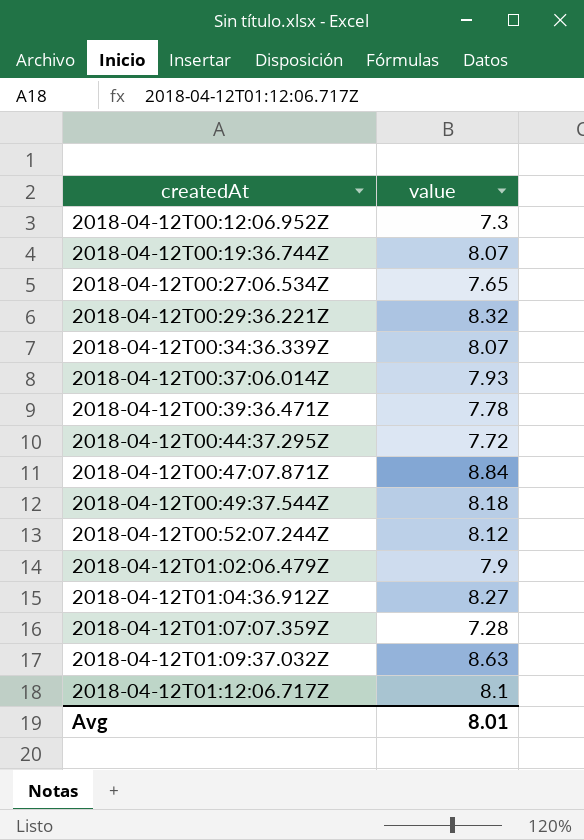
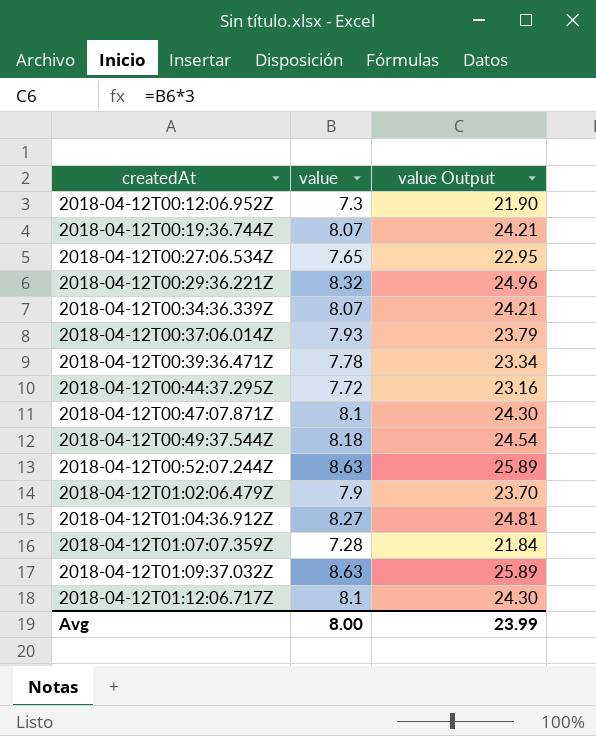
column value Output | formula: none -> [value] * 3
2018-04-12T00:47:07.871Z | value: 8.84 -> 8.1
2018-04-12T00:52:07.244Z | value: 8.12 -> 8.63
Avg | value: 8.01 -> 8.00

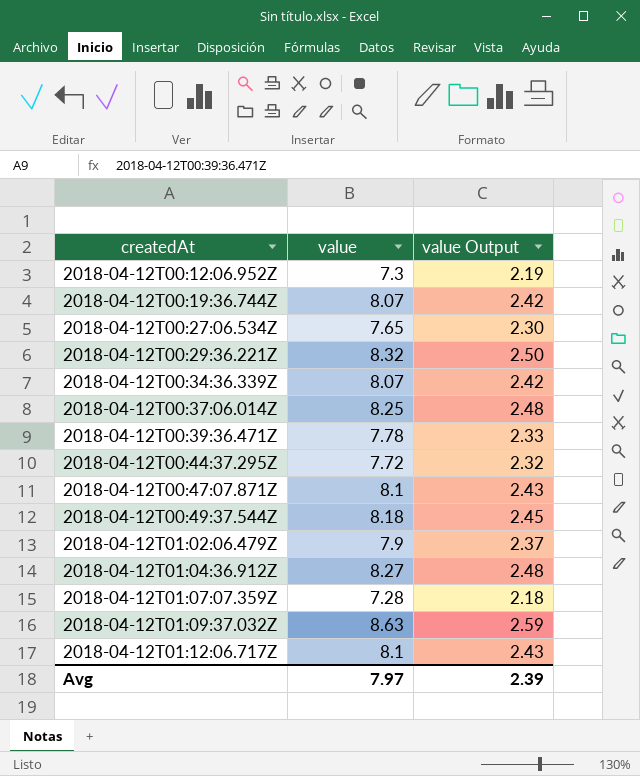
column value Output | formula: [value] * 3 -> [value] * 0.3
row 2018-04-12T00:52:07.244Z: 8.63 | 25.89 -> none
2018-04-12T00:37:06.014Z | value: 7.93 -> 8.25
Avg | value: 8.00 -> 7.97
Avg | value Output: 23.99 -> 2.39

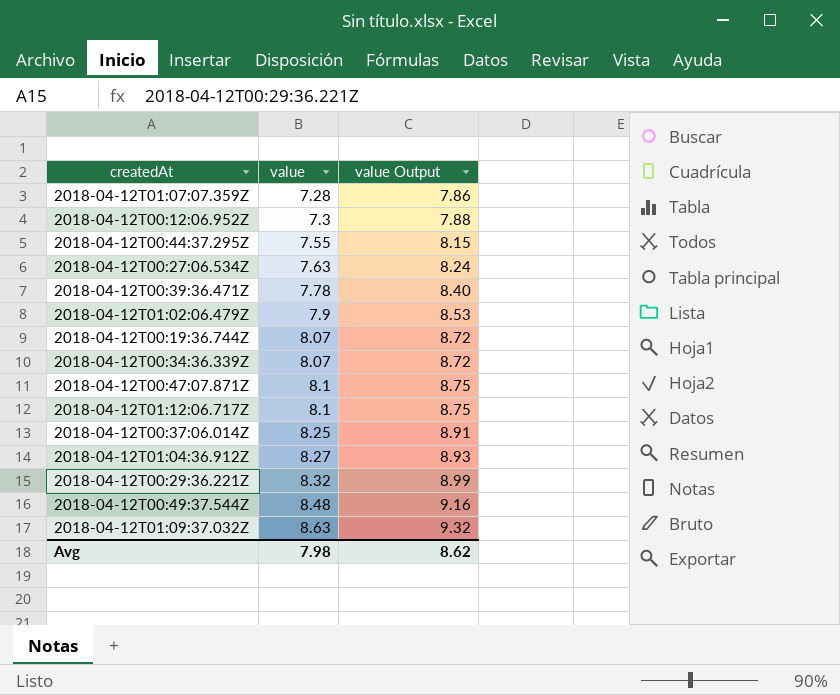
row order: createdAt ascending -> value ascending
column value Output | formula: [value] * 0.3 -> [value] * 1.08
2018-04-12T00:44:37.295Z | value: 7.72 -> 7.55
2018-04-12T00:27:06.534Z | value: 7.65 -> 7.63
2018-04-12T00:49:37.544Z | value: 8.18 -> 8.48
Avg | value: 7.97 -> 7.98
Avg | value Output: 2.39 -> 8.62

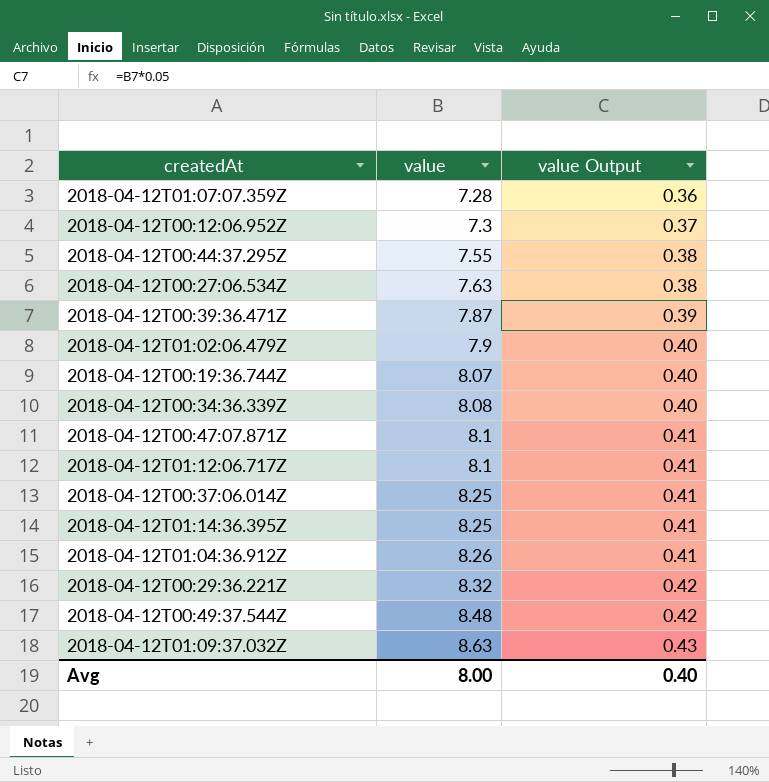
column value Output | formula: [value] * 1.08 -> [value] * 0.05
2018-04-12T00:39:36.471Z | value: 7.78 -> 7.87
2018-04-12T00:34:36.339Z | value: 8.07 -> 8.08
row 2018-04-12T01:14:36.395Z: none -> 8.25 | 0.41
2018-04-12T01:04:36.912Z | value: 8.27 -> 8.26
Avg | value: 7.98 -> 8.00
Avg | value Output: 8.62 -> 0.40

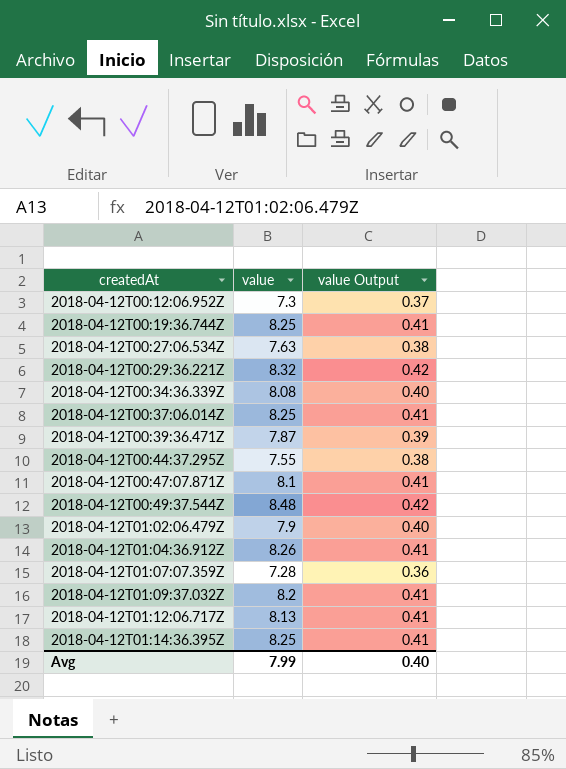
row order: value ascending -> createdAt ascending
2018-04-12T00:19:36.744Z | value: 8.07 -> 8.25
2018-04-12T00:19:36.744Z | value Output: 0.40 -> 0.41
2018-04-12T01:09:37.032Z | value: 8.63 -> 8.2
2018-04-12T01:09:37.032Z | value Output: 0.43 -> 0.41
2018-04-12T01:12:06.717Z | value: 8.1 -> 8.13
Avg | value: 8.00 -> 7.99

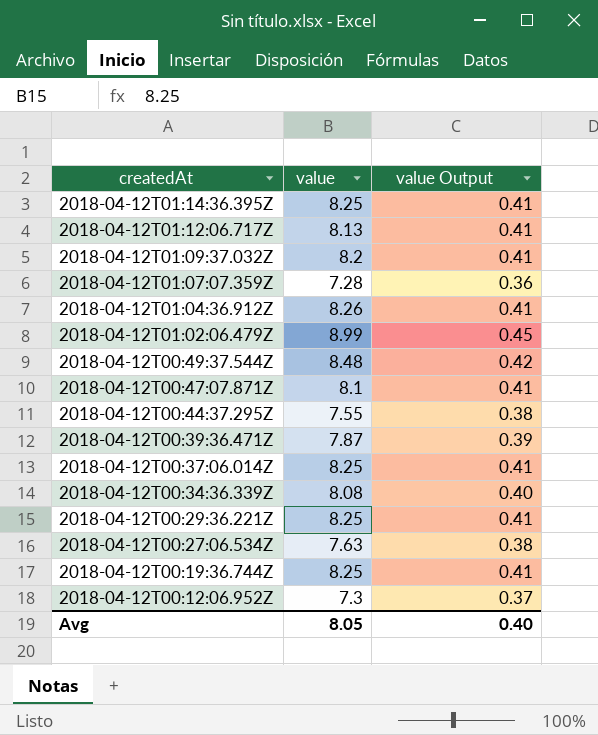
row order: createdAt ascending -> createdAt descending
2018-04-12T01:02:06.479Z | value: 7.9 -> 8.99
2018-04-12T01:02:06.479Z | value Output: 0.40 -> 0.45
2018-04-12T00:29:36.221Z | value: 8.32 -> 8.25
2018-04-12T00:29:36.221Z | value Output: 0.42 -> 0.41
Avg | value: 7.99 -> 8.05

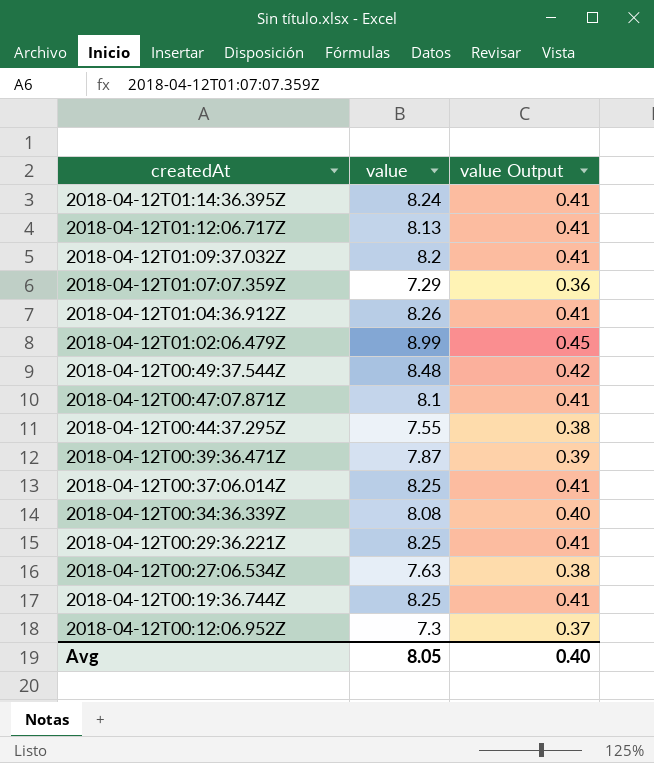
2018-04-12T01:14:36.395Z | value: 8.25 -> 8.24
2018-04-12T01:07:07.359Z | value: 7.28 -> 7.29

